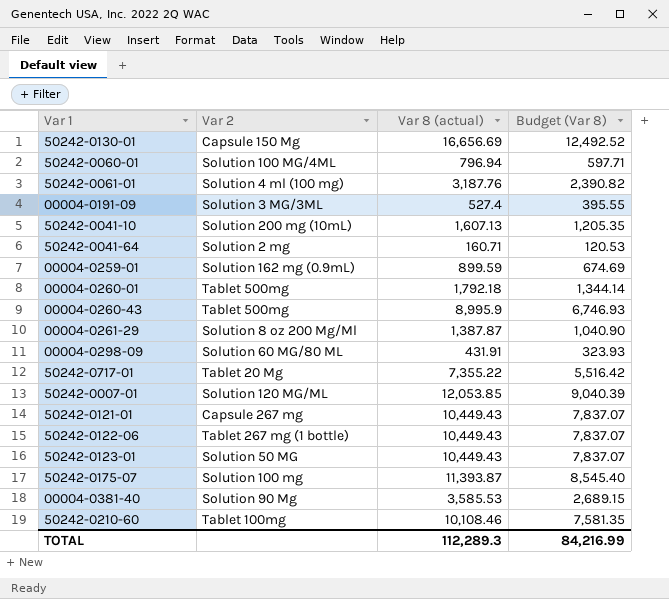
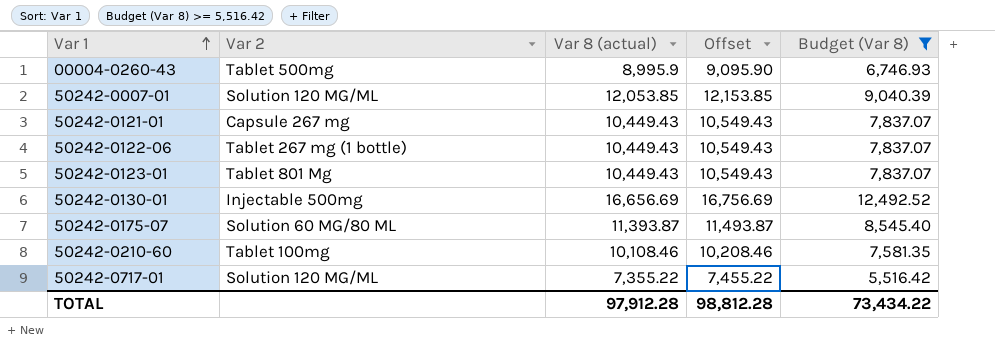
filter: none -> Budget (Var 8) >= 5,516.42
row order: none -> Var 1 ascending
column Offset | formula: none -> [Var 8 (actual)] + 100
50242-0123-01 | Var 2: Solution 50 MG -> Tablet 801 Mg
50242-0130-01 | Var 2: Capsule 150 Mg -> Injectable 500mg
50242-0175-07 | Var 2: Solution 100 mg -> Solution 60 MG/80 ML
50242-0717-01 | Var 2: Tablet 20 Mg -> Solution 120 MG/ML
TOTAL | Var 8 (actual): 112,289.3 -> 97,912.28
TOTAL | Budget (Var 8): 84,216.99 -> 73,434.22

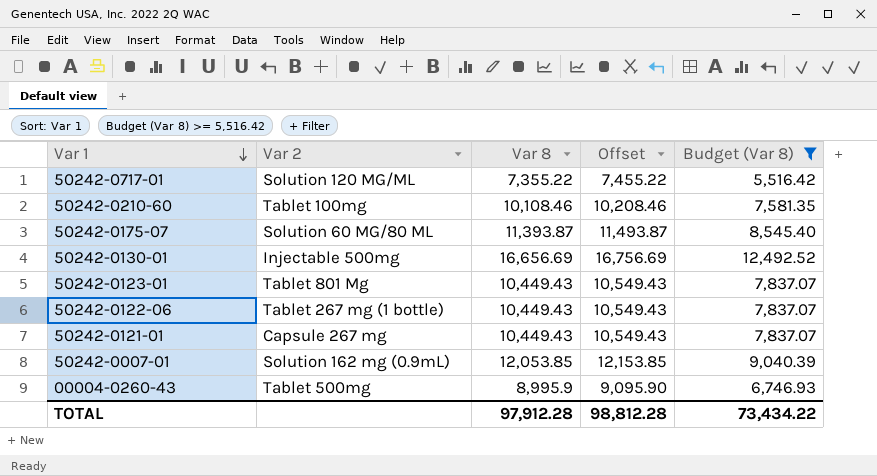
row order: Var 1 ascending -> Var 1 descending
column name: Var 8 (actual) -> Var 8
50242-0007-01 | Var 2: Solution 120 MG/ML -> Solution 162 mg (0.9mL)

